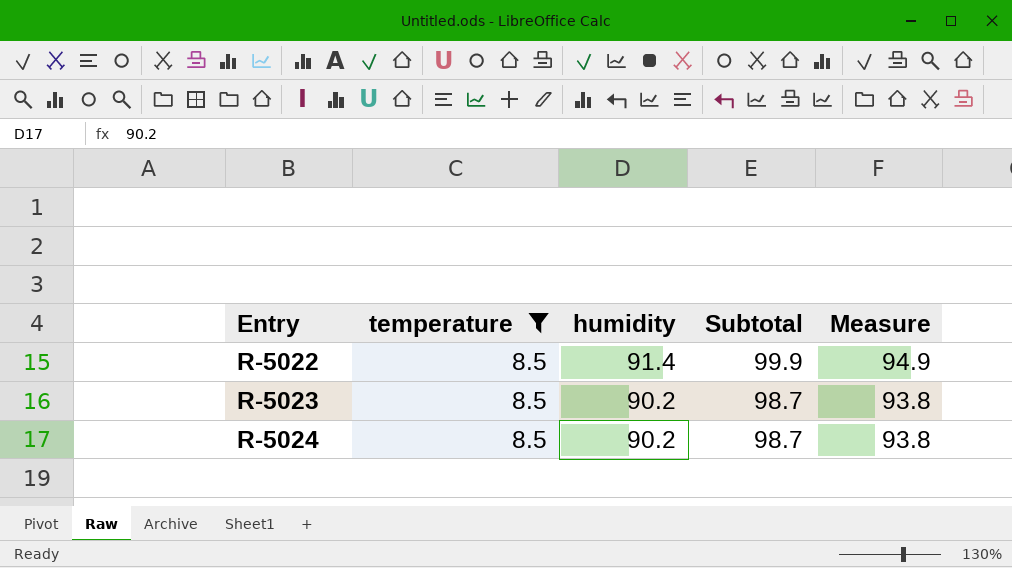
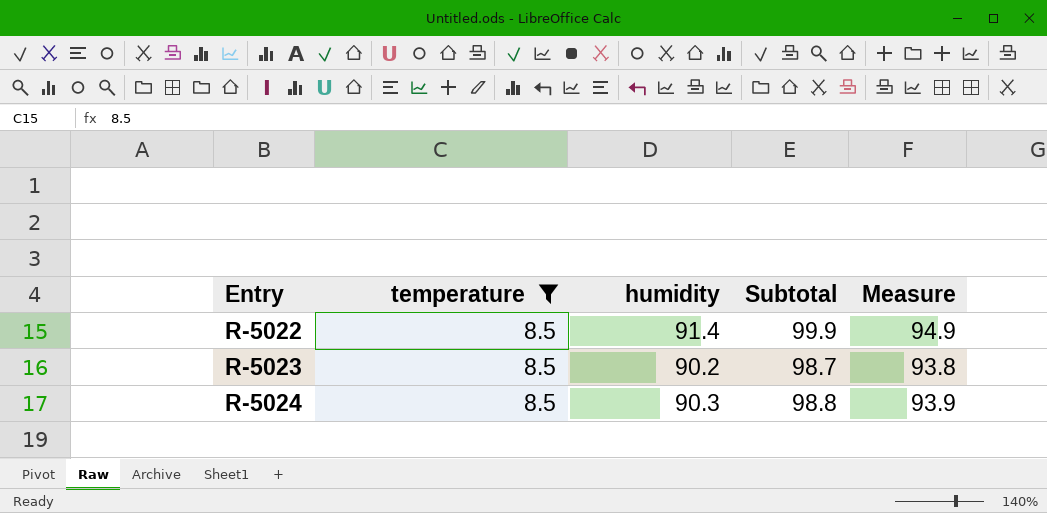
R-5024 | humidity: 90.2 -> 90.3
R-5024 | Subtotal: 98.7 -> 98.8
R-5024 | Measure: 93.8 -> 93.9

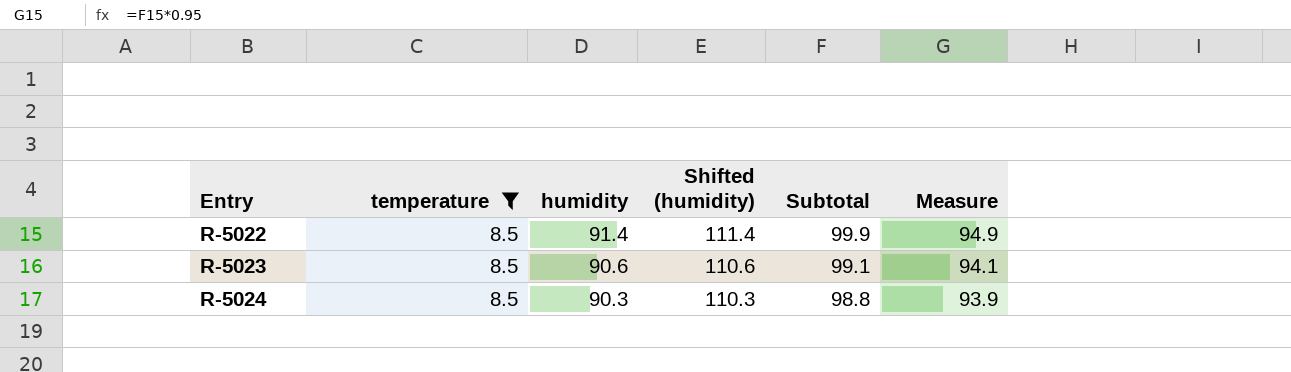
column Shifted (humidity) | formula: none -> [humidity] + 20
R-5023 | humidity: 90.2 -> 90.6
R-5023 | Subtotal: 98.7 -> 99.1
R-5023 | Measure: 93.8 -> 94.1

